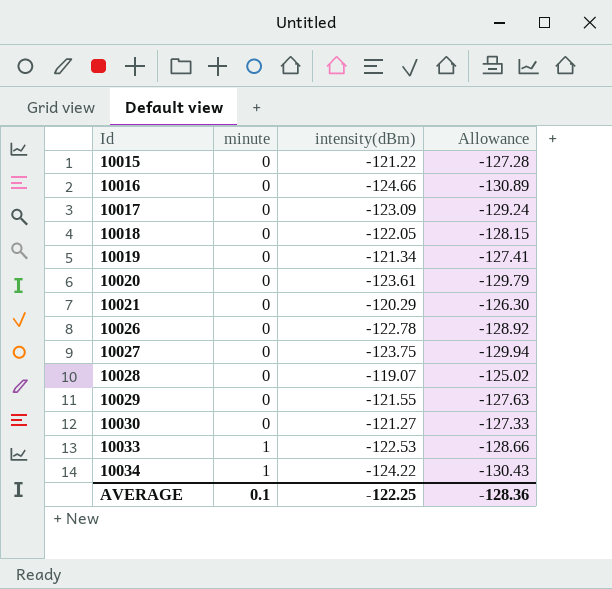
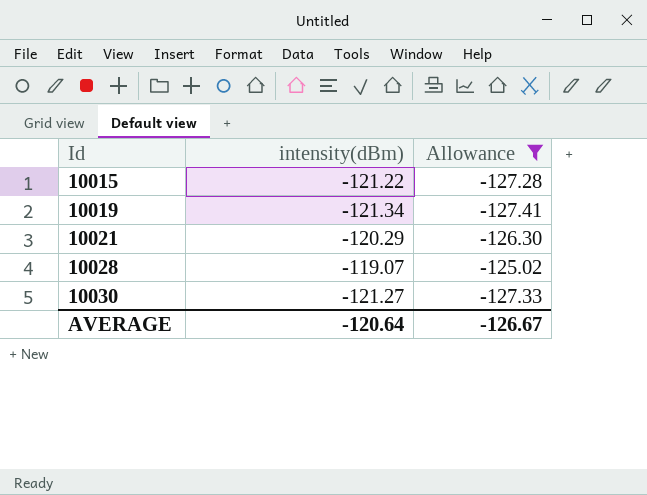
filter: none -> Allowance >= -127.41
column minute | position: 2 -> none
AVERAGE | intensity(dBm): -122.25 -> -120.64
AVERAGE | Allowance: -128.36 -> -126.67

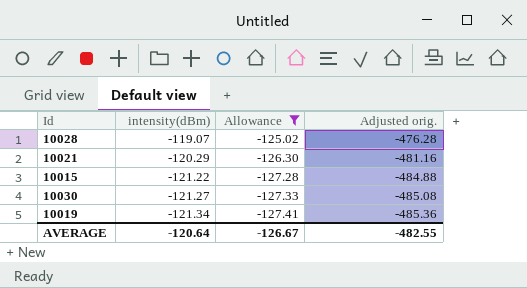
row order: Id ascending -> intensity(dBm) descending
column Adjusted orig. | formula: none -> [intensity(dBm)] * 4

